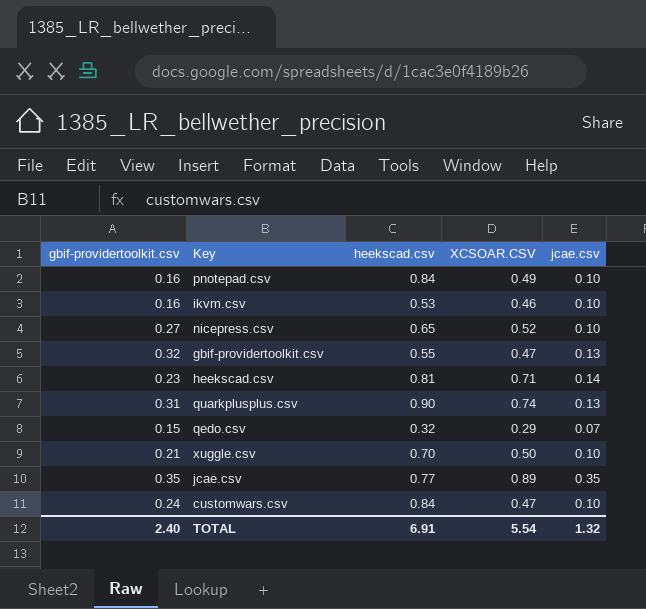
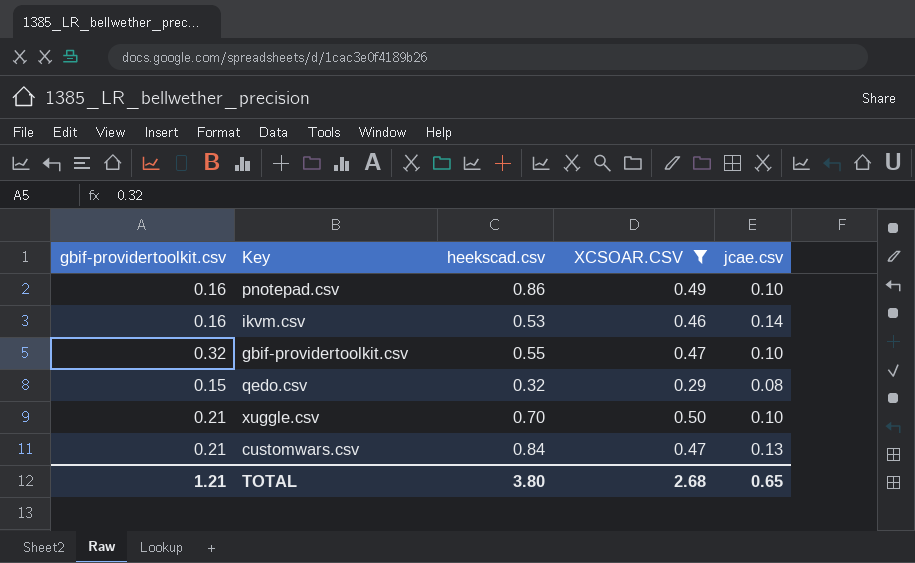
filter: none -> XCSOAR.CSV <= 0.50
pnotepad.csv | heekscad.csv: 0.84 -> 0.86
ikvm.csv | jcae.csv: 0.10 -> 0.14
gbif-providertoolkit.csv | jcae.csv: 0.13 -> 0.10
qedo.csv | jcae.csv: 0.07 -> 0.08
customwars.csv | gbif-providertoolkit.csv: 0.24 -> 0.21
customwars.csv | jcae.csv: 0.10 -> 0.13
TOTAL | gbif-providertoolkit.csv: 2.40 -> 1.21
TOTAL | heekscad.csv: 6.91 -> 3.80
TOTAL | XCSOAR.CSV: 5.54 -> 2.68
TOTAL | jcae.csv: 1.32 -> 0.65

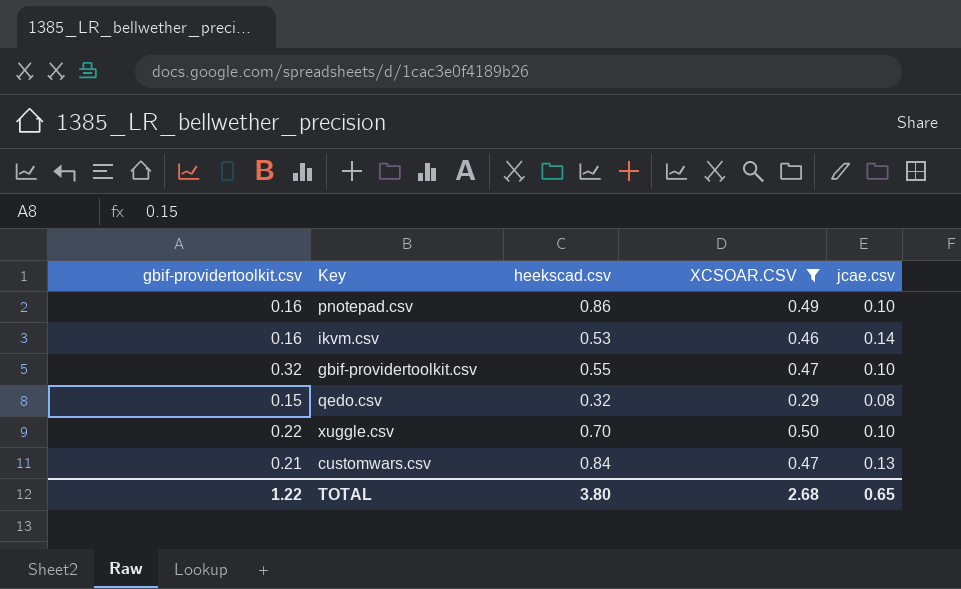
xuggle.csv | gbif-providertoolkit.csv: 0.21 -> 0.22
TOTAL | gbif-providertoolkit.csv: 1.21 -> 1.22

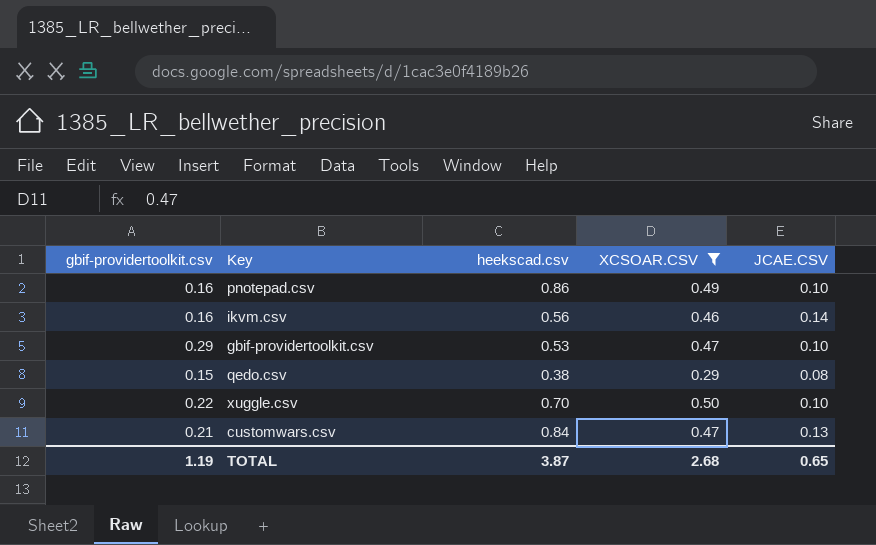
column name: jcae.csv -> JCAE.CSV
ikvm.csv | heekscad.csv: 0.53 -> 0.56
gbif-providertoolkit.csv | gbif-providertoolkit.csv: 0.32 -> 0.29
gbif-providertoolkit.csv | heekscad.csv: 0.55 -> 0.53
qedo.csv | heekscad.csv: 0.32 -> 0.38
TOTAL | gbif-providertoolkit.csv: 1.22 -> 1.19
TOTAL | heekscad.csv: 3.80 -> 3.87

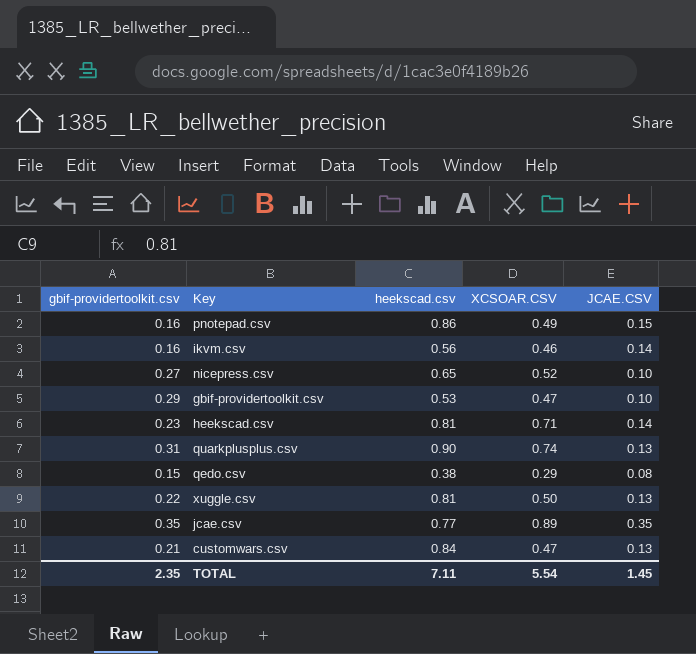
filter: XCSOAR.CSV <= 0.50 -> none
pnotepad.csv | JCAE.CSV: 0.10 -> 0.15
xuggle.csv | heekscad.csv: 0.70 -> 0.81
xuggle.csv | JCAE.CSV: 0.10 -> 0.13
TOTAL | gbif-providertoolkit.csv: 1.19 -> 2.35
TOTAL | heekscad.csv: 3.87 -> 7.11
TOTAL | XCSOAR.CSV: 2.68 -> 5.54
TOTAL | JCAE.CSV: 0.65 -> 1.45

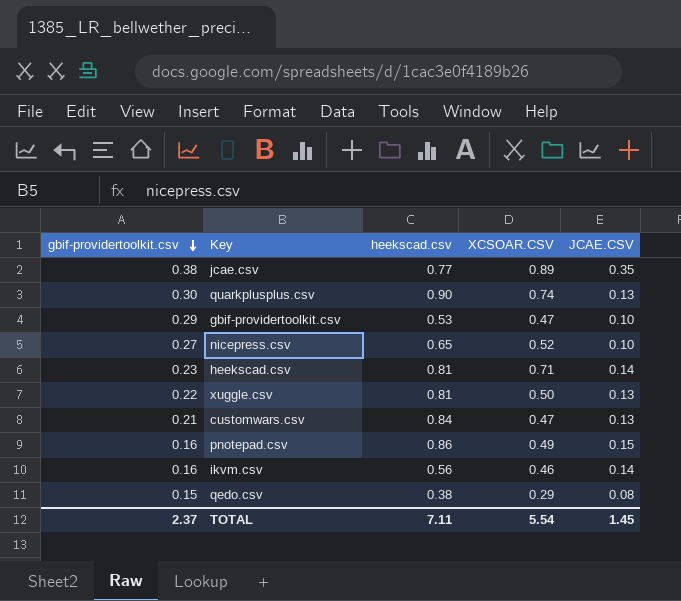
row order: none -> gbif-providertoolkit.csv descending
jcae.csv | gbif-providertoolkit.csv: 0.35 -> 0.38
quarkplusplus.csv | gbif-providertoolkit.csv: 0.31 -> 0.30
TOTAL | gbif-providertoolkit.csv: 2.35 -> 2.37

